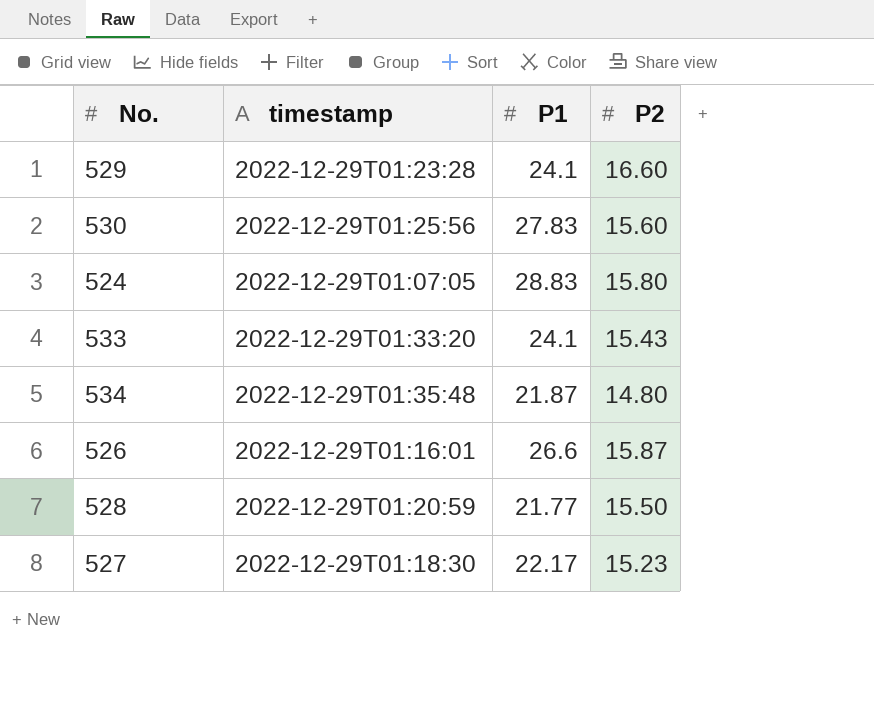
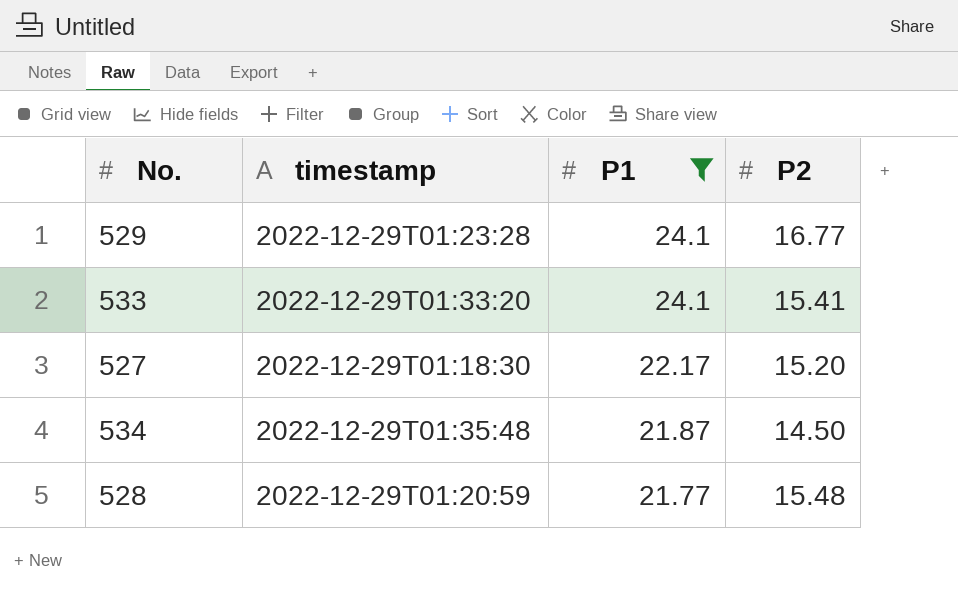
filter: none -> P1 <= 24.1
row order: none -> P1 descending
529 | P2: 16.60 -> 16.77
533 | P2: 15.43 -> 15.41
527 | P2: 15.23 -> 15.20
534 | P2: 14.80 -> 14.50
528 | P2: 15.50 -> 15.48

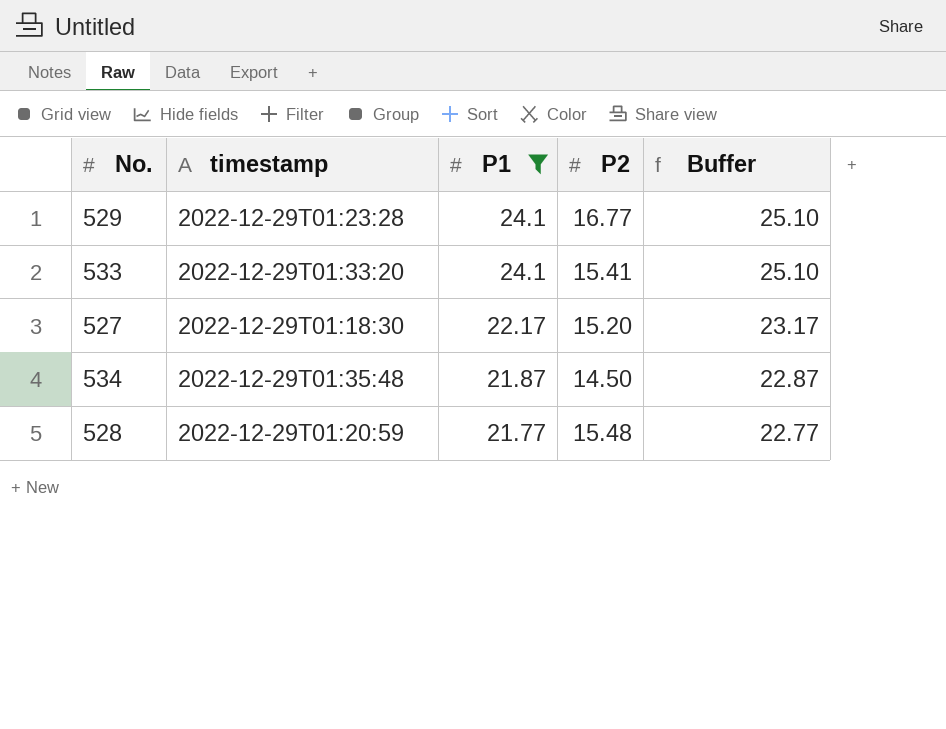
column Buffer | formula: none -> [P1] + 1

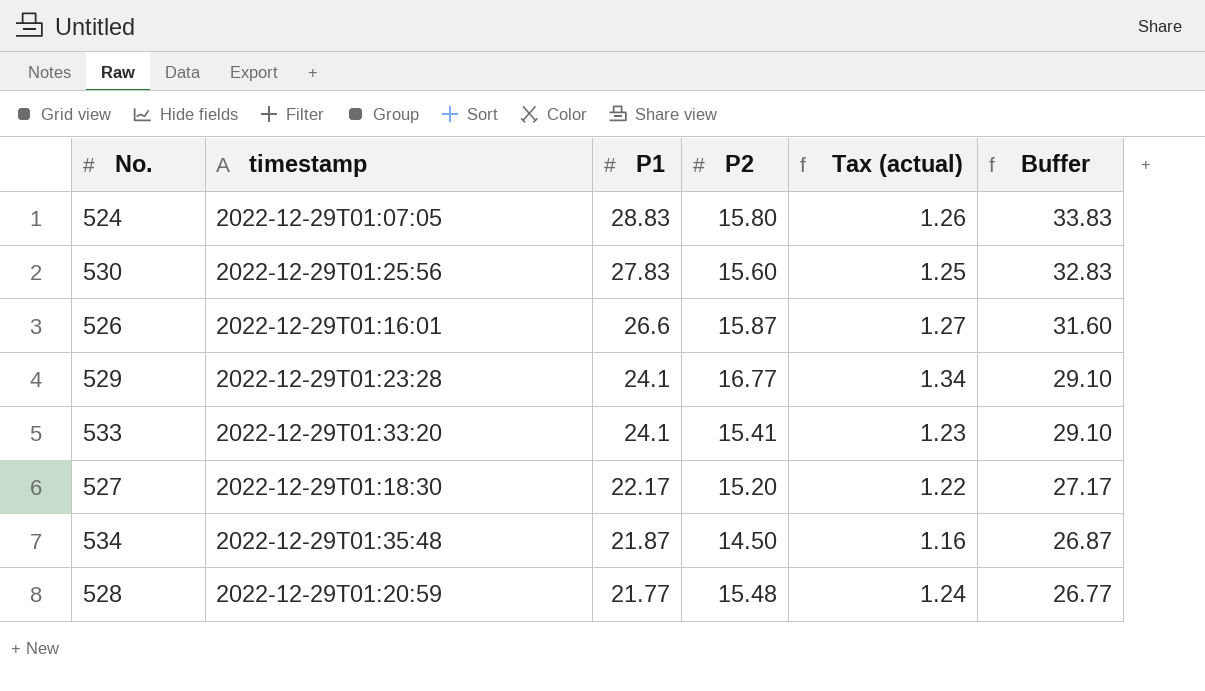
filter: P1 <= 24.1 -> none
column Tax (actual) | formula: none -> [P2] * 0.08
column Buffer | formula: [P1] + 1 -> [P1] + 5

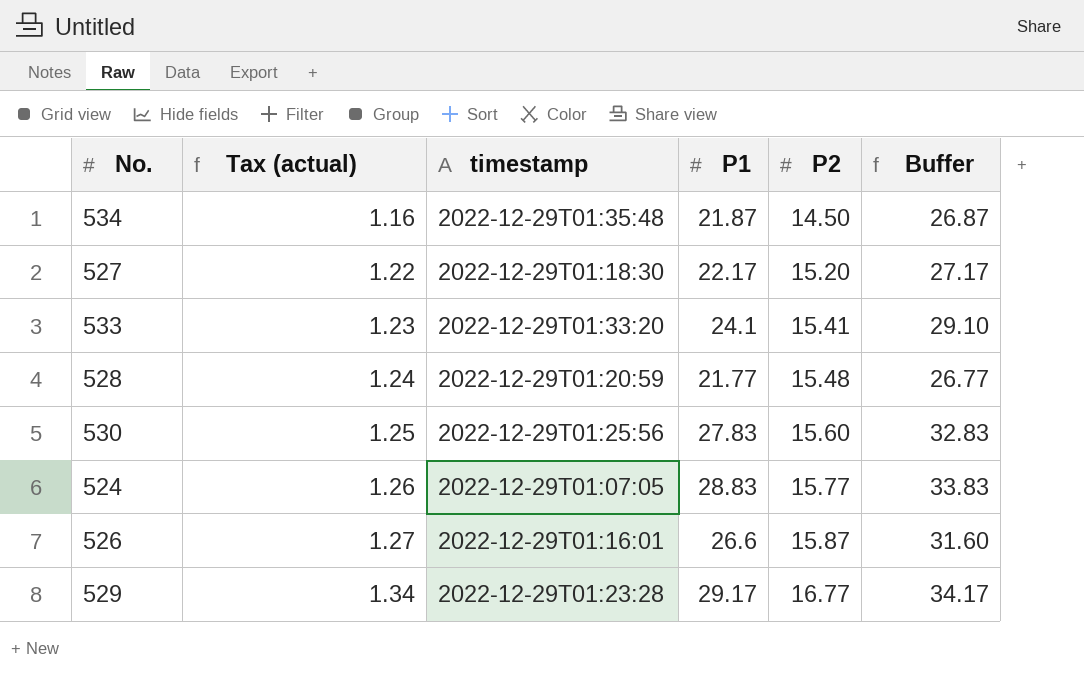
row order: P1 descending -> Tax (actual) ascending
column Tax (actual) | position: 5 -> 2
524 | P2: 15.80 -> 15.77
529 | P1: 24.1 -> 29.17
529 | Buffer: 29.10 -> 34.17

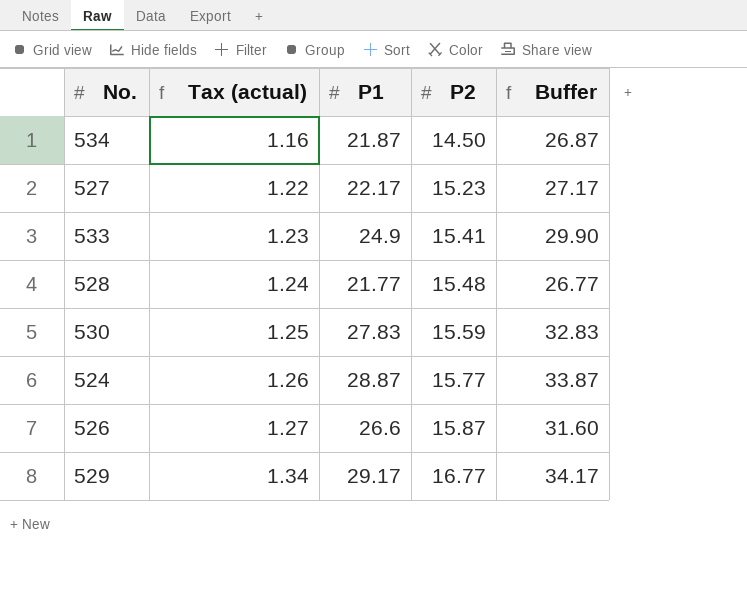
column timestamp | position: 3 -> none
527 | P2: 15.20 -> 15.23
533 | P1: 24.1 -> 24.9
533 | Buffer: 29.10 -> 29.90
530 | P2: 15.60 -> 15.59
524 | P1: 28.83 -> 28.87
524 | Buffer: 33.83 -> 33.87

